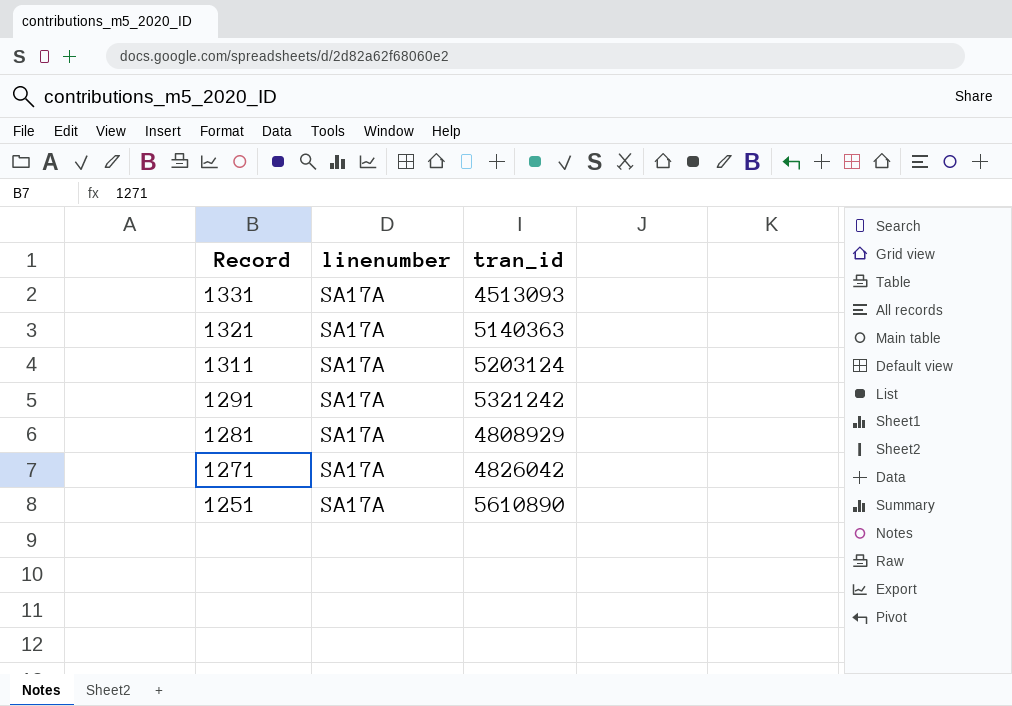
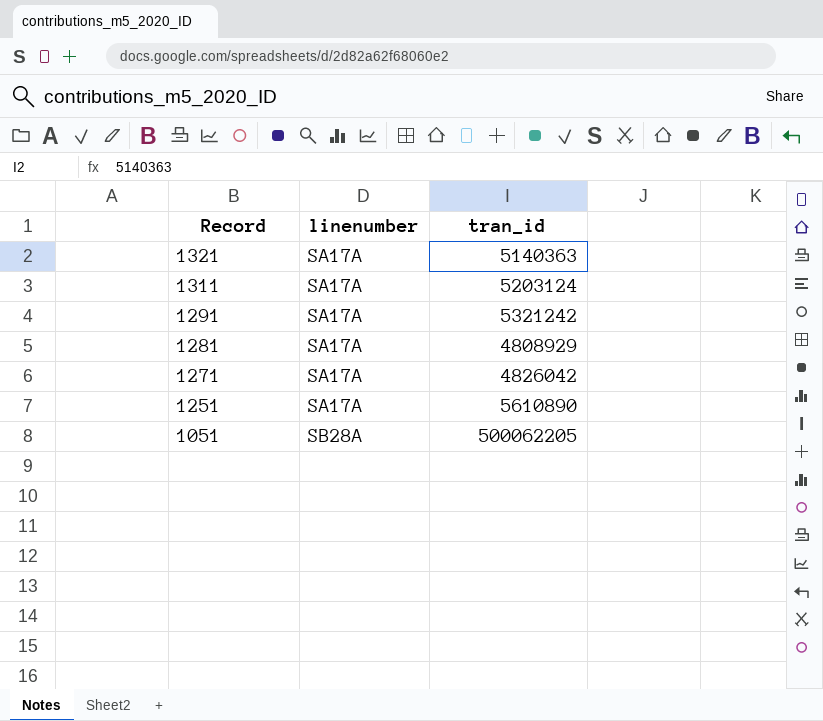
row 1331: SA17A | 4513093 -> none
row 1051: none -> SB28A | 500062205

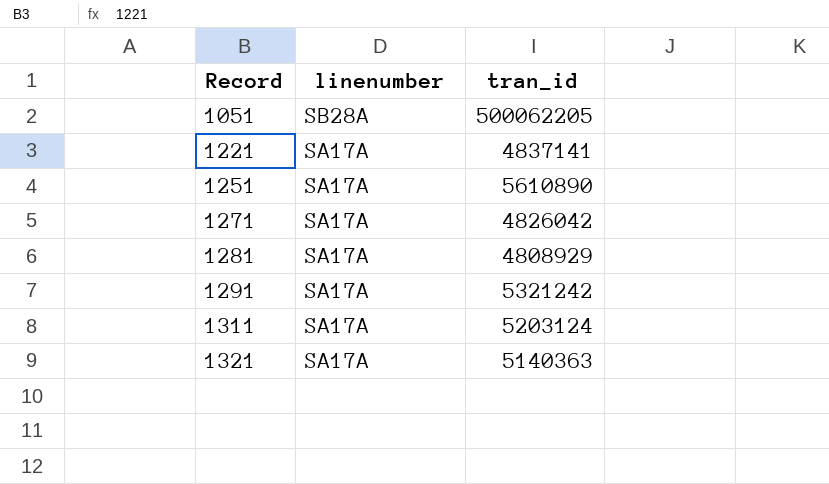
row order: Record descending -> Record ascending
row 1221: none -> SA17A | 4837141

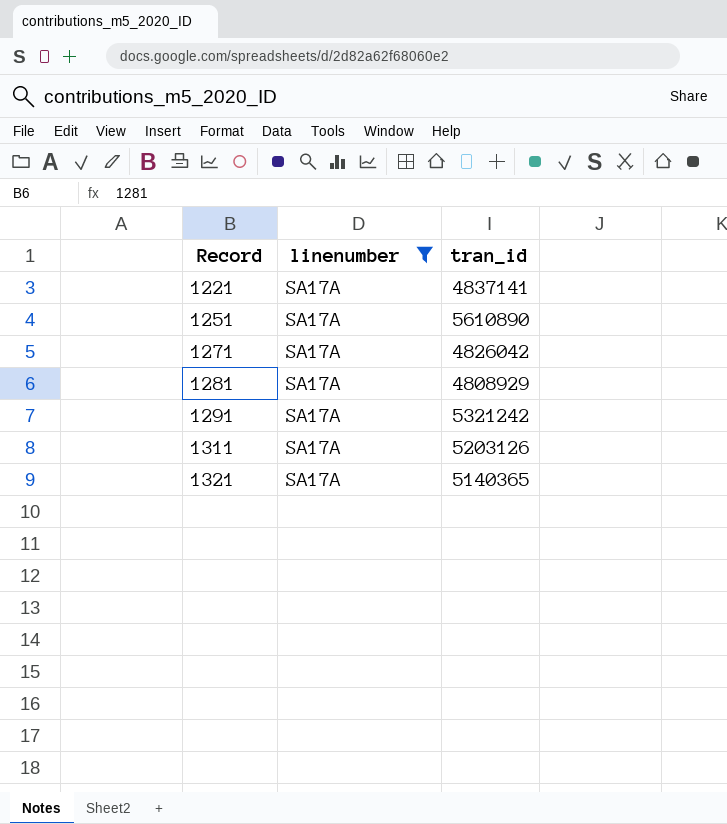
filter: none -> linenumber = SA17A
1311 | tran_id: 5203124 -> 5203126
1321 | tran_id: 5140363 -> 5140365

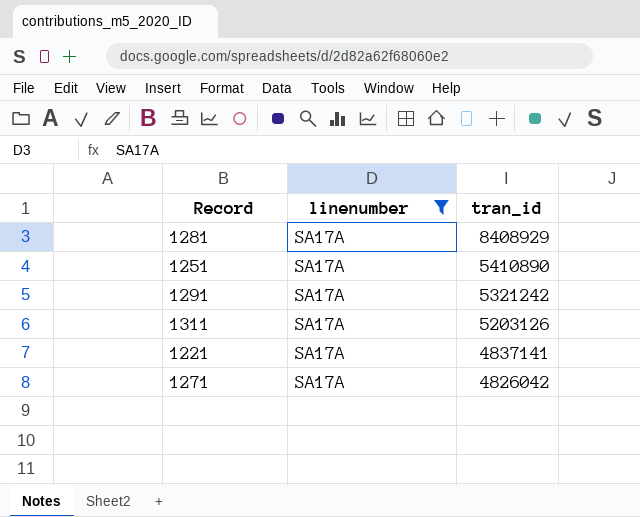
row order: Record ascending -> tran_id descending
row 1321: SA17A | 5140365 -> none
1281 | tran_id: 4808929 -> 8408929
1251 | tran_id: 5610890 -> 5410890

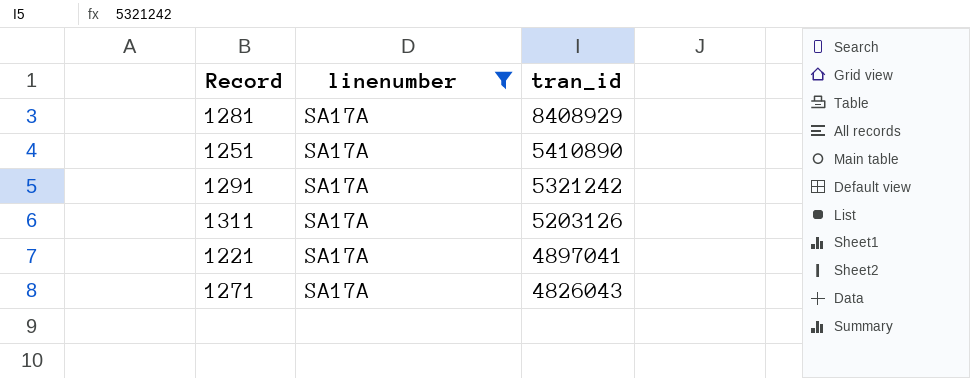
1221 | tran_id: 4837141 -> 4897041
1271 | tran_id: 4826042 -> 4826043

